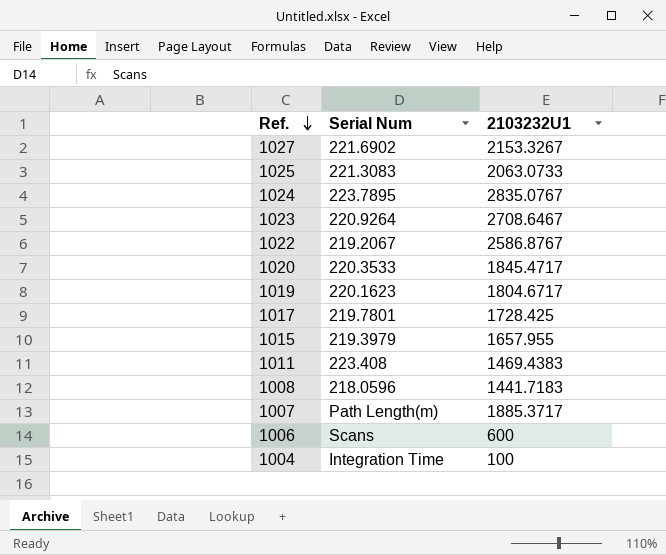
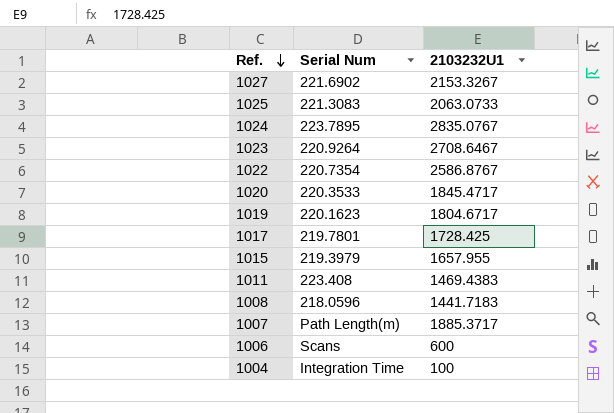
1022 | Serial Num: 219.2067 -> 220.7354

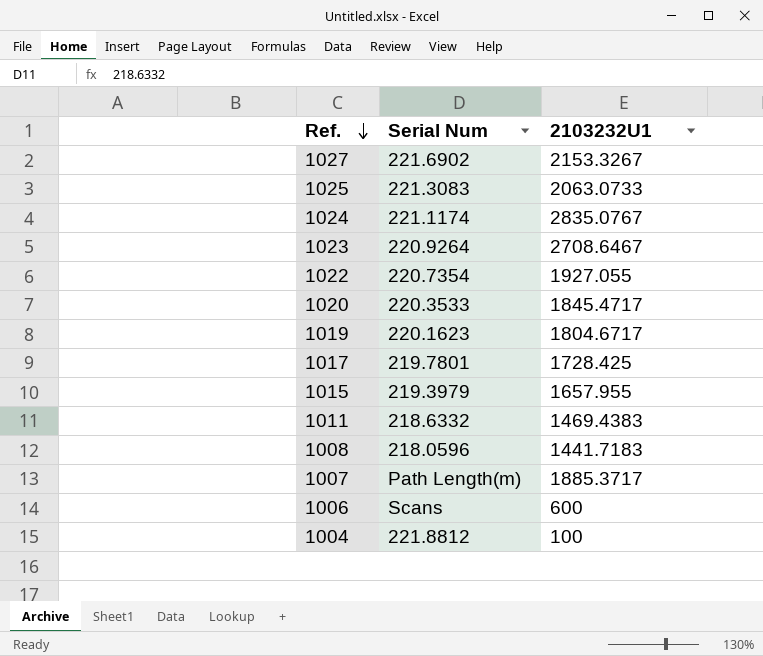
1024 | Serial Num: 223.7895 -> 221.1174
1022 | 2103232U1: 2586.8767 -> 1927.055
1011 | Serial Num: 223.408 -> 218.6332
1004 | Serial Num: Integration Time -> 221.8812

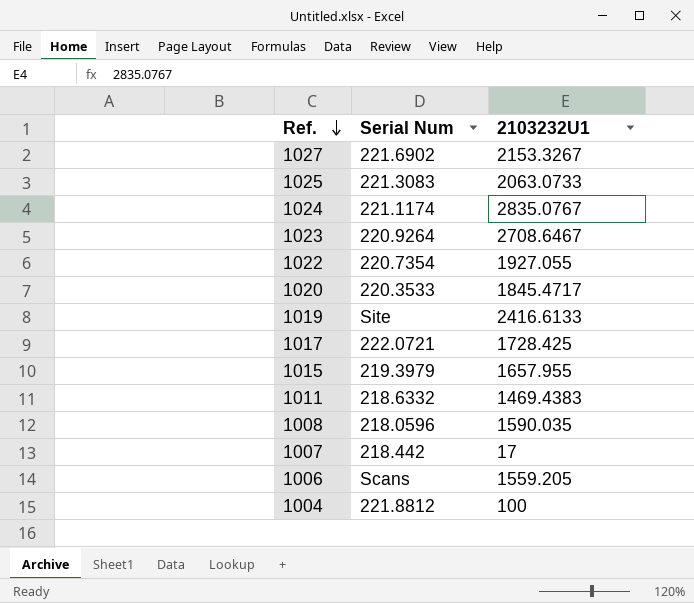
1019 | Serial Num: 220.1623 -> Site
1019 | 2103232U1: 1804.6717 -> 2416.6133
1017 | Serial Num: 219.7801 -> 222.0721
1008 | 2103232U1: 1441.7183 -> 1590.035
1007 | Serial Num: Path Length(m) -> 218.442
1007 | 2103232U1: 1885.3717 -> 17
1006 | 2103232U1: 600 -> 1559.205

